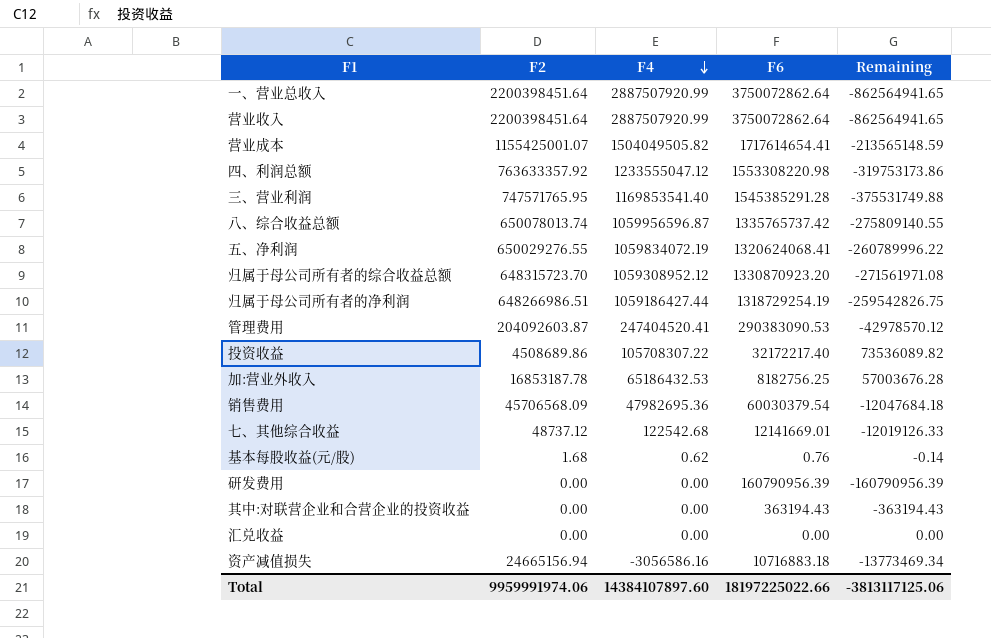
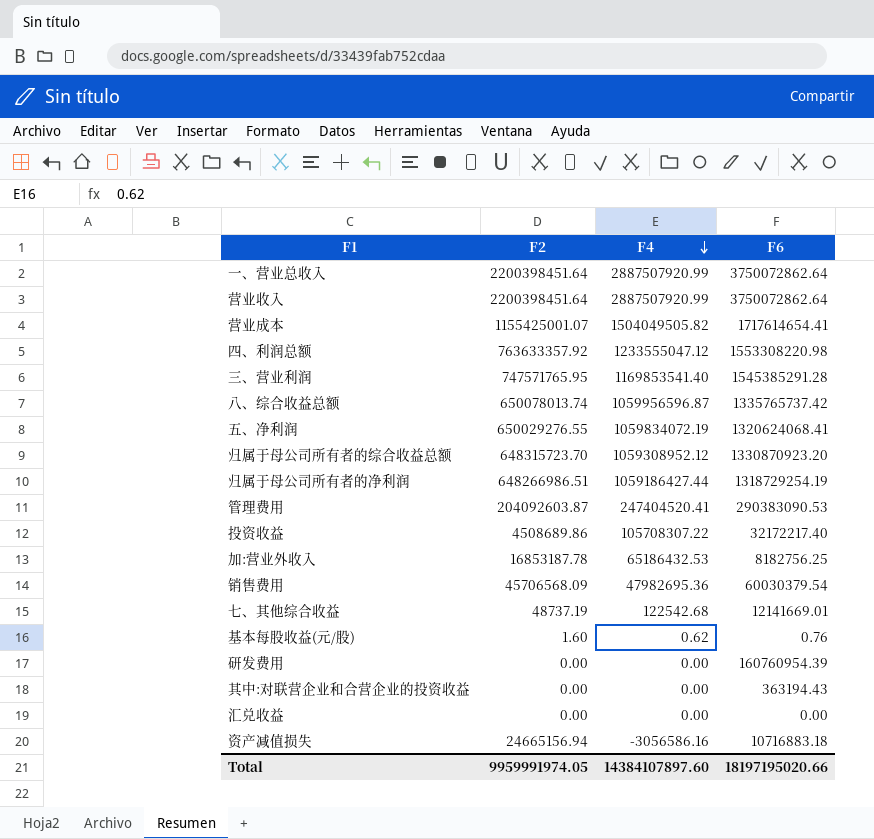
column Remaining | formula: [F4] - [F6] -> none
七、其他综合收益 | F2: 48737.12 -> 48737.19
基本每股收益(元/股) | F2: 1.68 -> 1.60
研发费用 | F6: 160790956.39 -> 160760954.39
Total | F2: 9959991974.06 -> 9959991974.05
Total | F6: 18197225022.66 -> 18197195020.66

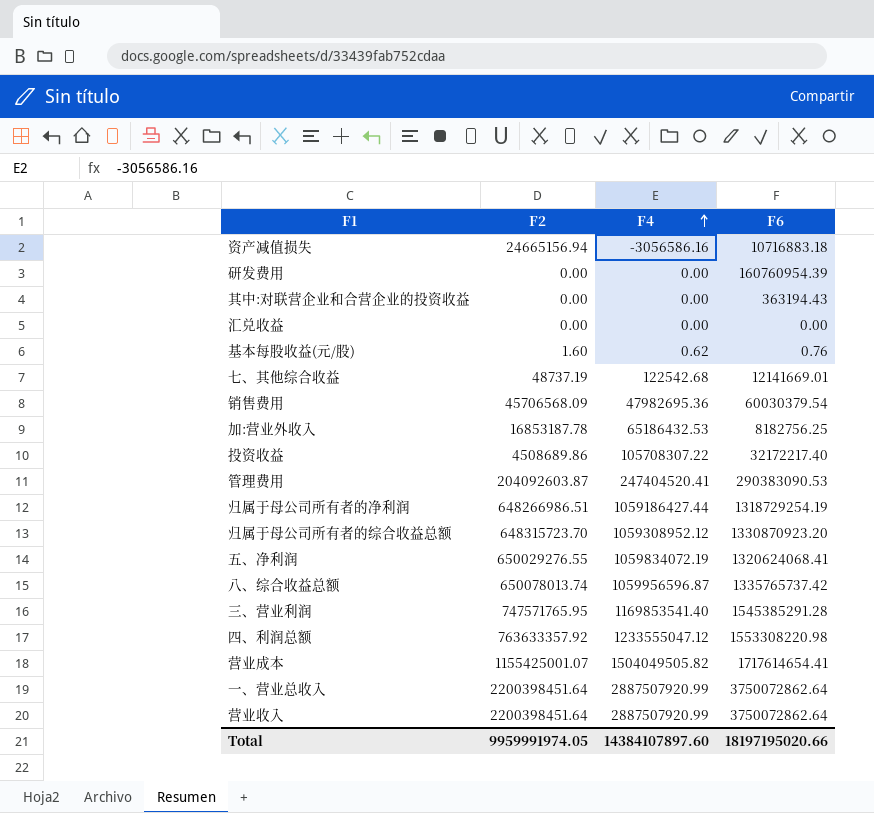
row order: F4 descending -> F4 ascending

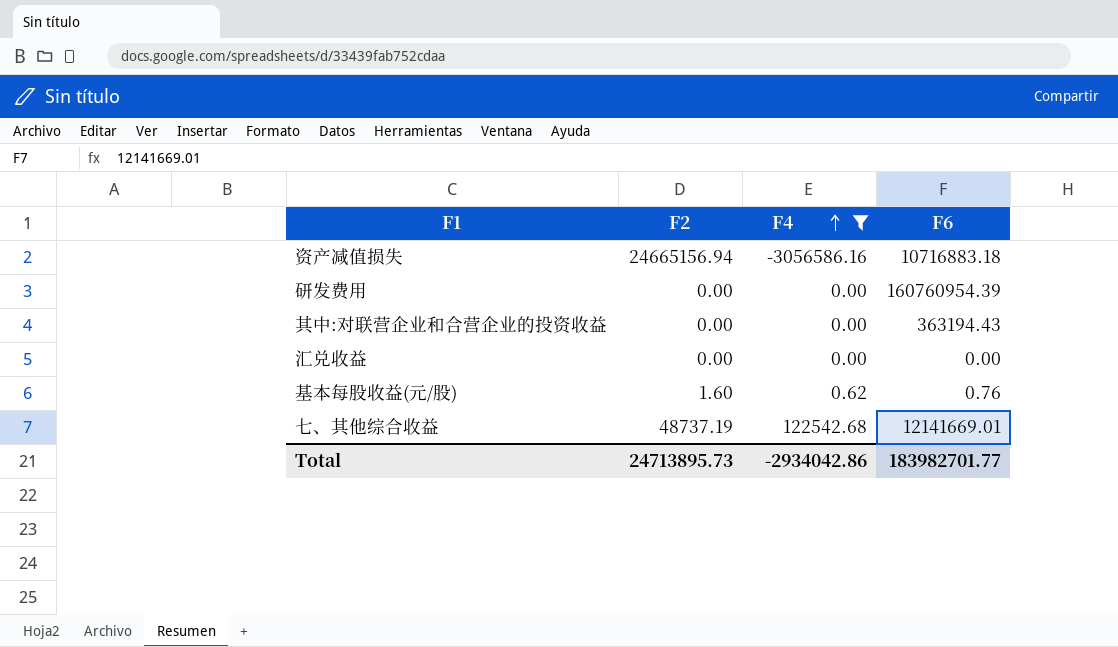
filter: none -> F4 <= 122542.68
Total | F2: 9959991974.05 -> 24713895.73
Total | F4: 14384107897.60 -> -2934042.86
Total | F6: 18197195020.66 -> 183982701.77

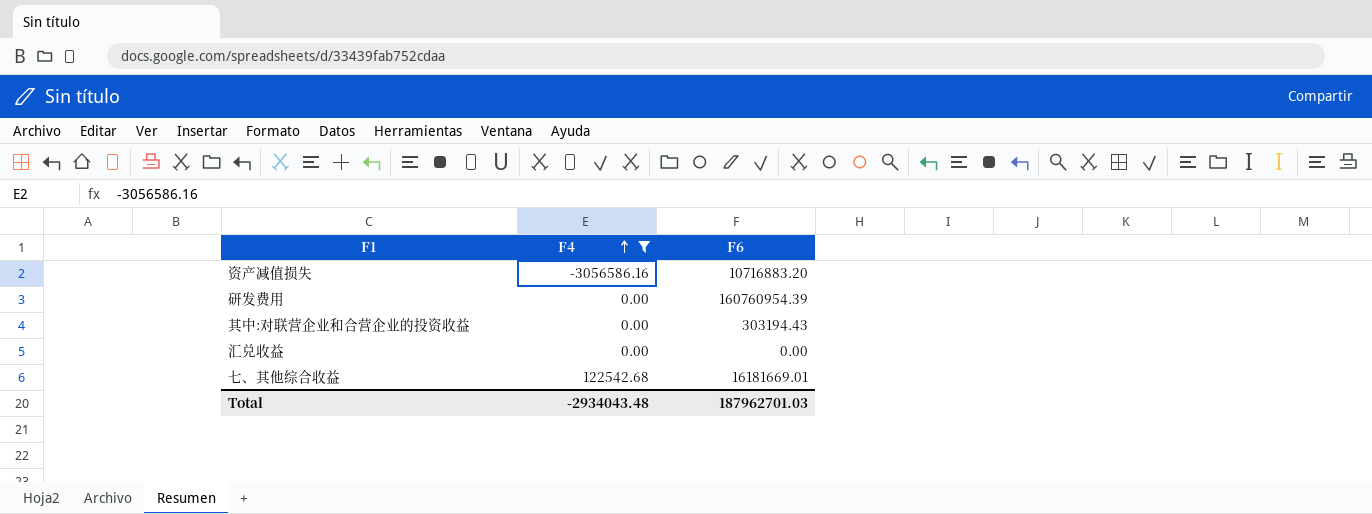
column F2 | position: 2 -> none
row 基本每股收益(元/股): 1.60 | 0.62 | 0.76 -> none
资产减值损失 | F6: 10716883.18 -> 10716883.20
其中:对联营企业和合营企业的投资收益 | F6: 363194.43 -> 303194.43
七、其他综合收益 | F6: 12141669.01 -> 16181669.01
Total | F4: -2934042.86 -> -2934043.48
Total | F6: 183982701.77 -> 187962701.03

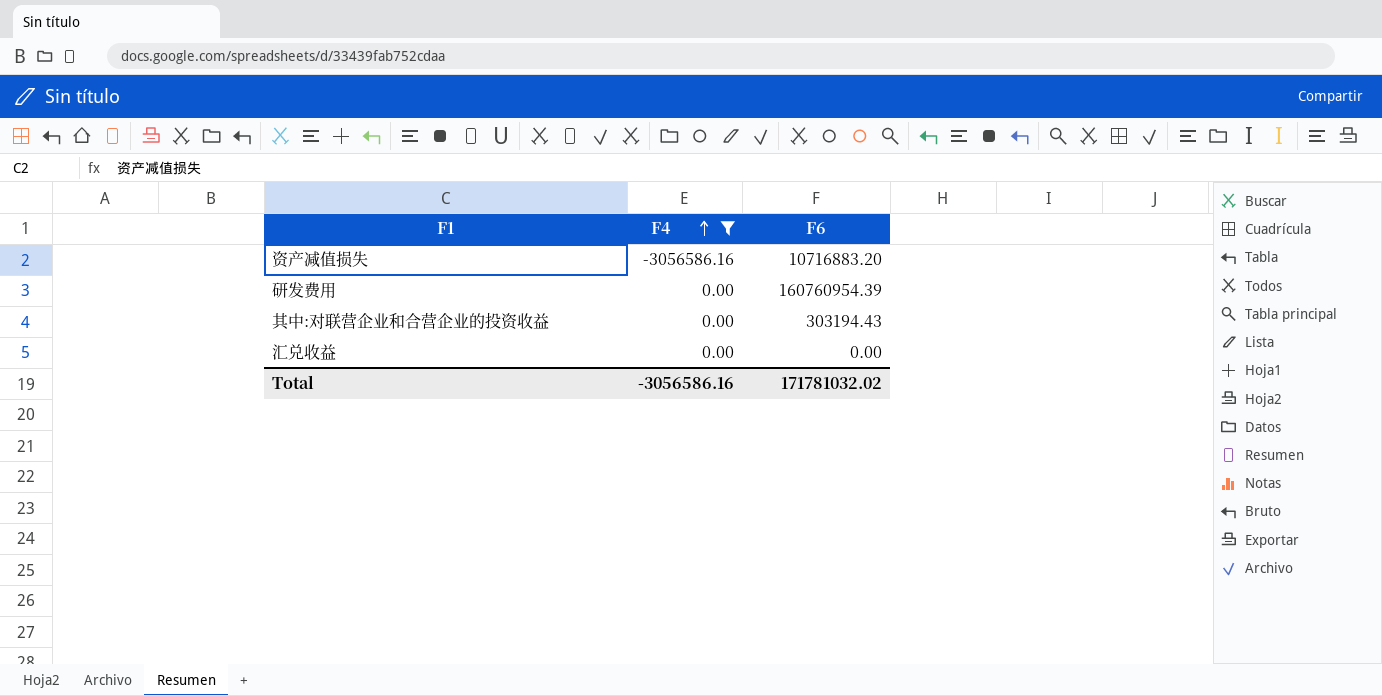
row 七、其他综合收益: 122542.68 | 16181669.01 -> none
Total | F4: -2934043.48 -> -3056586.16
Total | F6: 187962701.03 -> 171781032.02

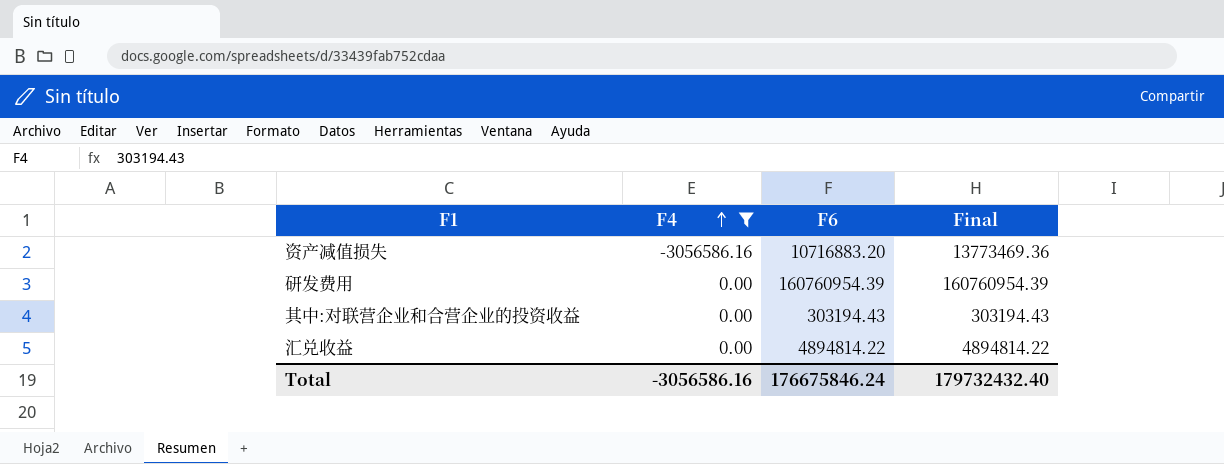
column Final | formula: none -> [F6] - [F4]
汇兑收益 | F6: 0.00 -> 4894814.22
Total | F6: 171781032.02 -> 176675846.24

